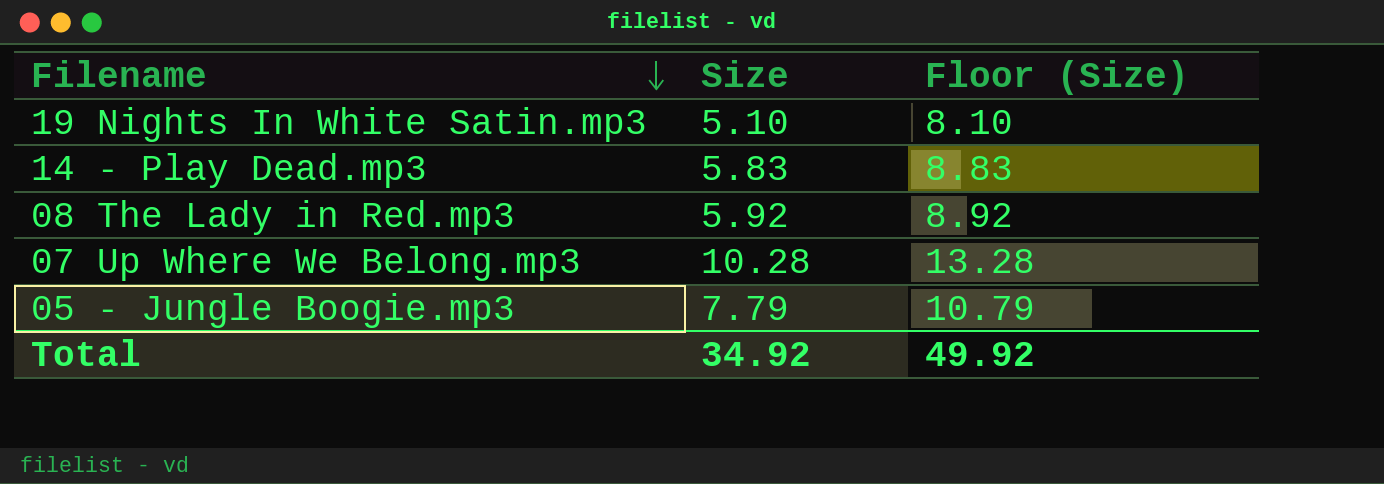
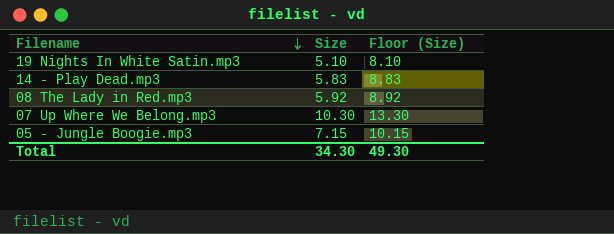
07 Up Where We Belong.mp3 | Size: 10.28 -> 10.30
07 Up Where We Belong.mp3 | Floor (Size): 13.28 -> 13.30
05 - Jungle Boogie.mp3 | Size: 7.79 -> 7.15
05 - Jungle Boogie.mp3 | Floor (Size): 10.79 -> 10.15
Total | Size: 34.92 -> 34.30
Total | Floor (Size): 49.92 -> 49.30

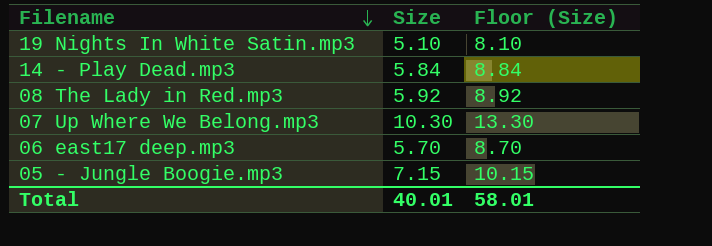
14 - Play Dead.mp3 | Size: 5.83 -> 5.84
14 - Play Dead.mp3 | Floor (Size): 8.83 -> 8.84
row 06 east17 deep.mp3: none -> 5.70 | 8.70
Total | Size: 34.30 -> 40.01
Total | Floor (Size): 49.30 -> 58.01

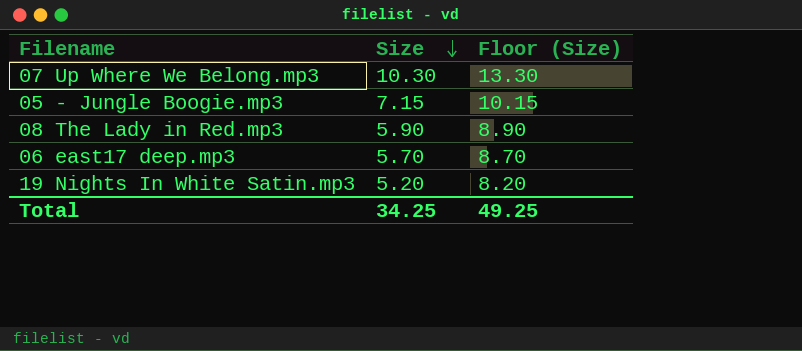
row order: Filename descending -> Size descending
row 14 - Play Dead.mp3: 5.84 | 8.84 -> none
08 The Lady in Red.mp3 | Size: 5.92 -> 5.90
08 The Lady in Red.mp3 | Floor (Size): 8.92 -> 8.90
19 Nights In White Satin.mp3 | Size: 5.10 -> 5.20
19 Nights In White Satin.mp3 | Floor (Size): 8.10 -> 8.20
Total | Size: 40.01 -> 34.25
Total | Floor (Size): 58.01 -> 49.25

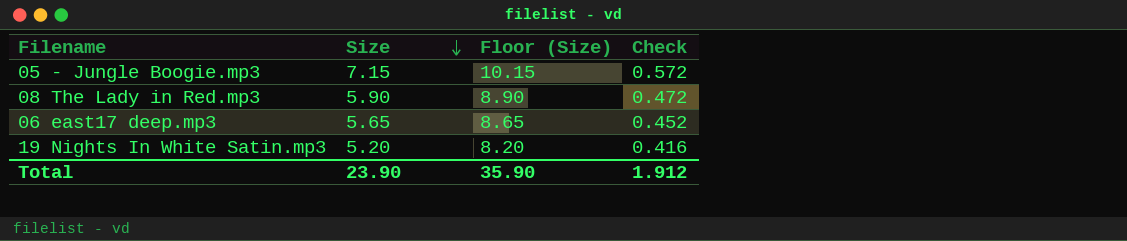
column Check | formula: none -> [Size] * 0.08
row 07 Up Where We Belong.mp3: 10.30 | 13.30 -> none
06 east17 deep.mp3 | Size: 5.70 -> 5.65
06 east17 deep.mp3 | Floor (Size): 8.70 -> 8.65
Total | Size: 34.25 -> 23.90
Total | Floor (Size): 49.25 -> 35.90

